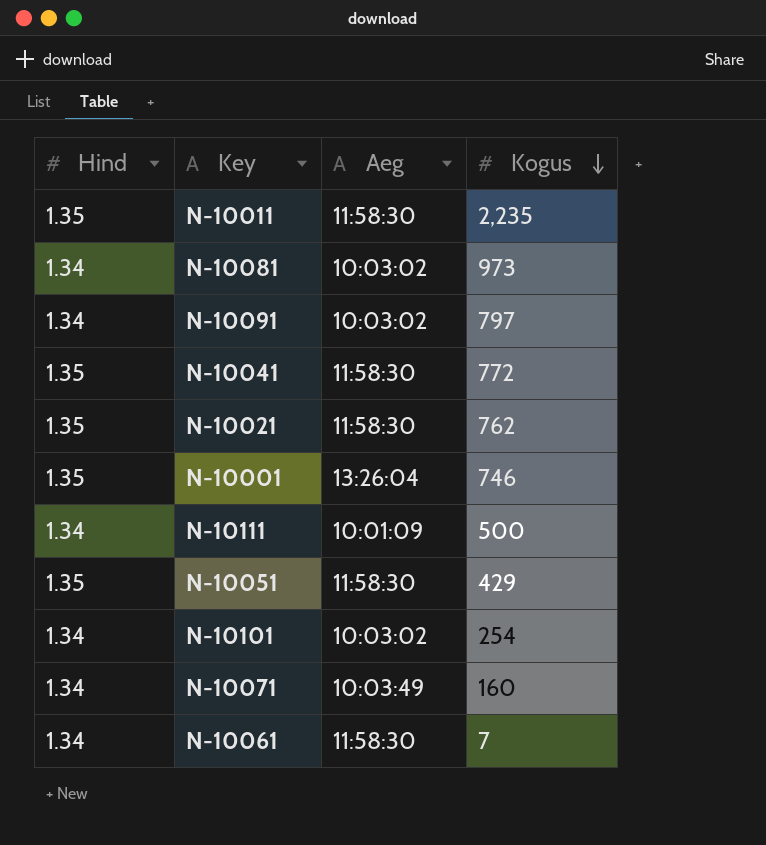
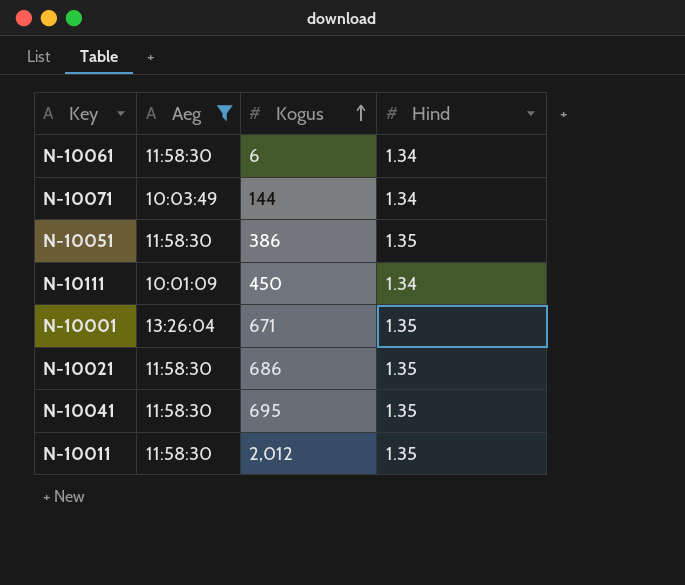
filter: none -> Aeg != 10:03:02
row order: Kogus descending -> Kogus ascending
column Hind | position: 1 -> 4
N-10061 | Kogus: 7 -> 6
N-10071 | Kogus: 160 -> 144
N-10051 | Kogus: 429 -> 386
N-10111 | Kogus: 500 -> 450
N-10001 | Kogus: 746 -> 671
N-10021 | Kogus: 762 -> 686
N-10041 | Kogus: 772 -> 695
N-10011 | Kogus: 2,235 -> 2,012

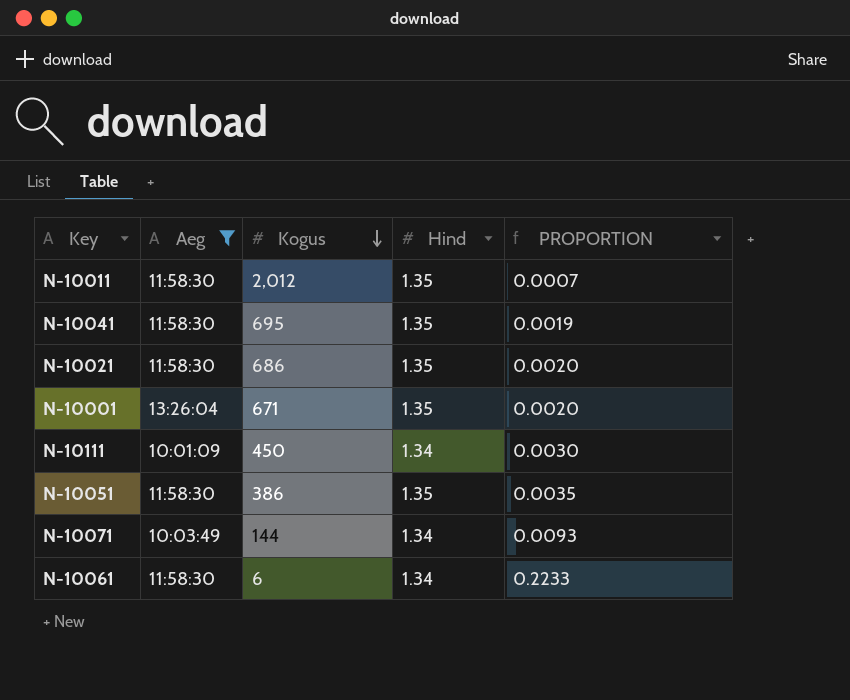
row order: Kogus ascending -> Kogus descending
column PROPORTION | formula: none -> [Hind] / [Kogus]

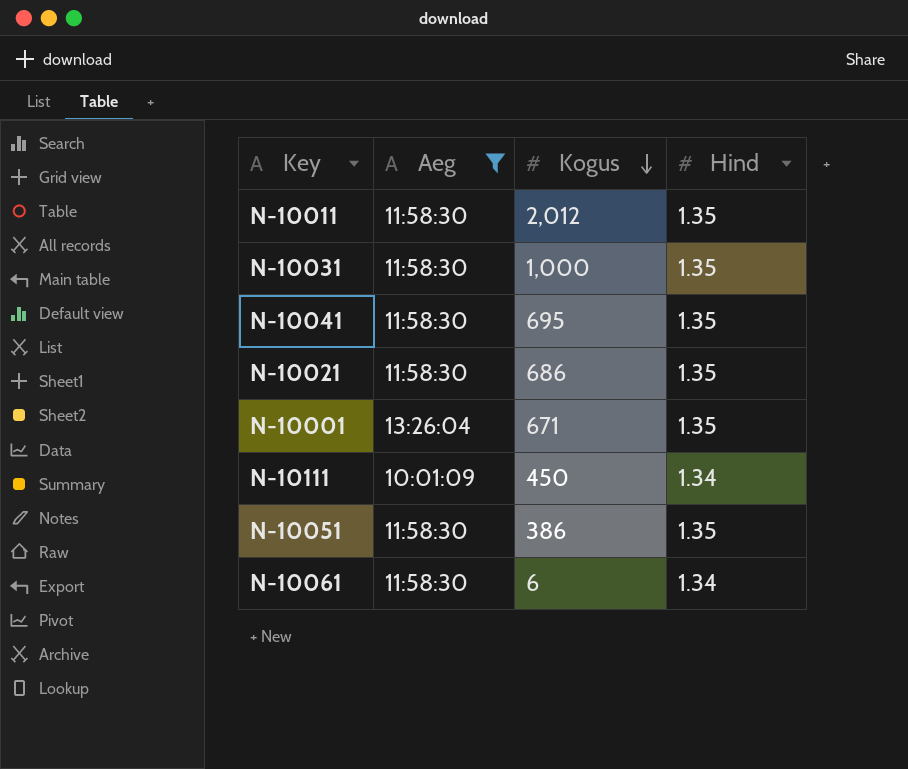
column PROPORTION | formula: [Hind] / [Kogus] -> none
row N-10071: 10:03:49 | 144 | 1.34 | 0.0093 -> none
row N-10031: none -> 11:58:30 | 1,000 | 1.35

